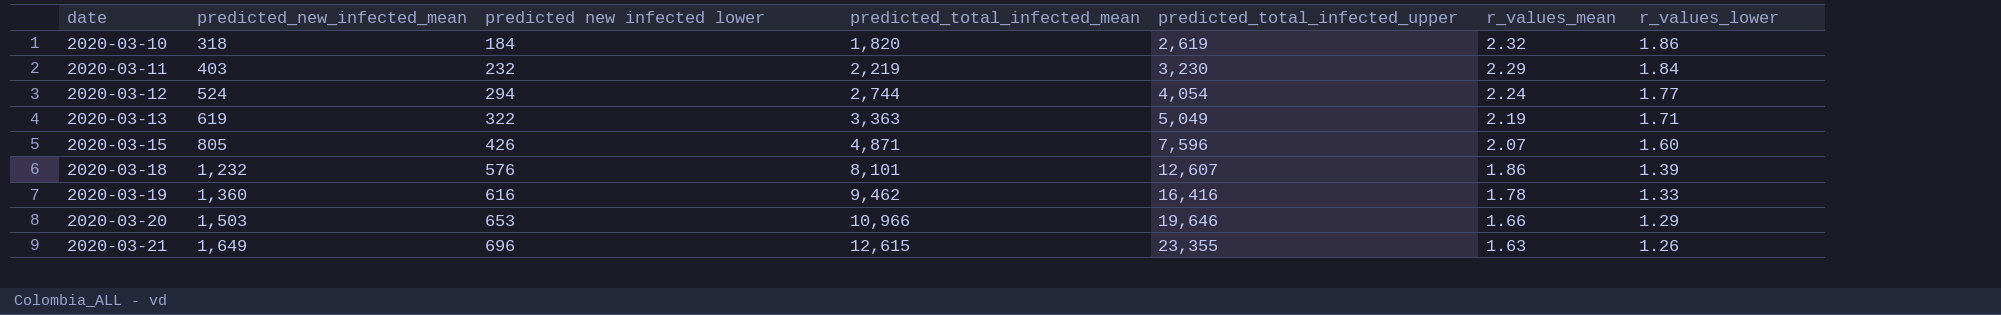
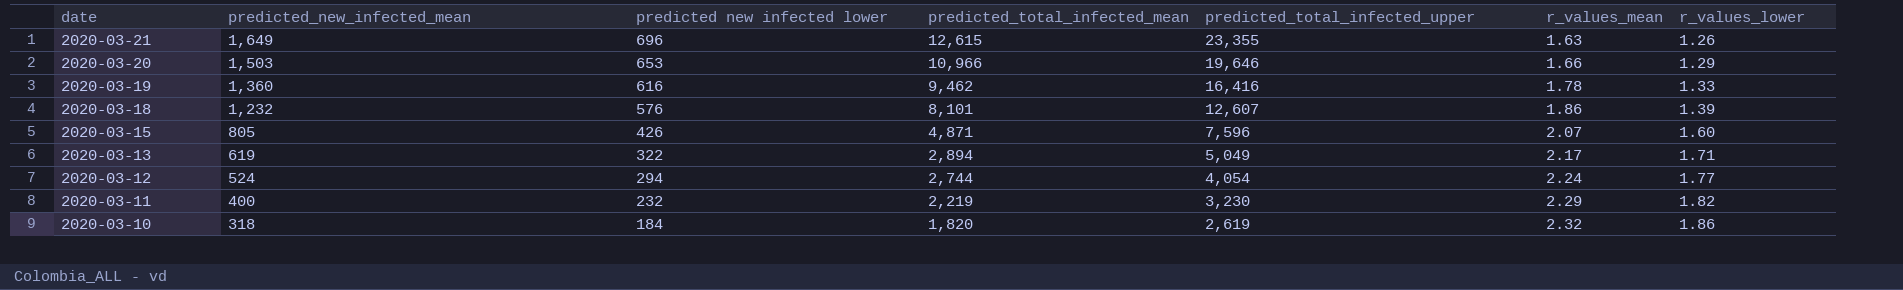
row order: date ascending -> date descending
2020-03-13 | predicted_total_infected_mean: 3,363 -> 2,894
2020-03-13 | r_values_mean: 2.19 -> 2.17
2020-03-11 | predicted_new_infected_mean: 403 -> 400
2020-03-11 | r_values_lower: 1.84 -> 1.82

